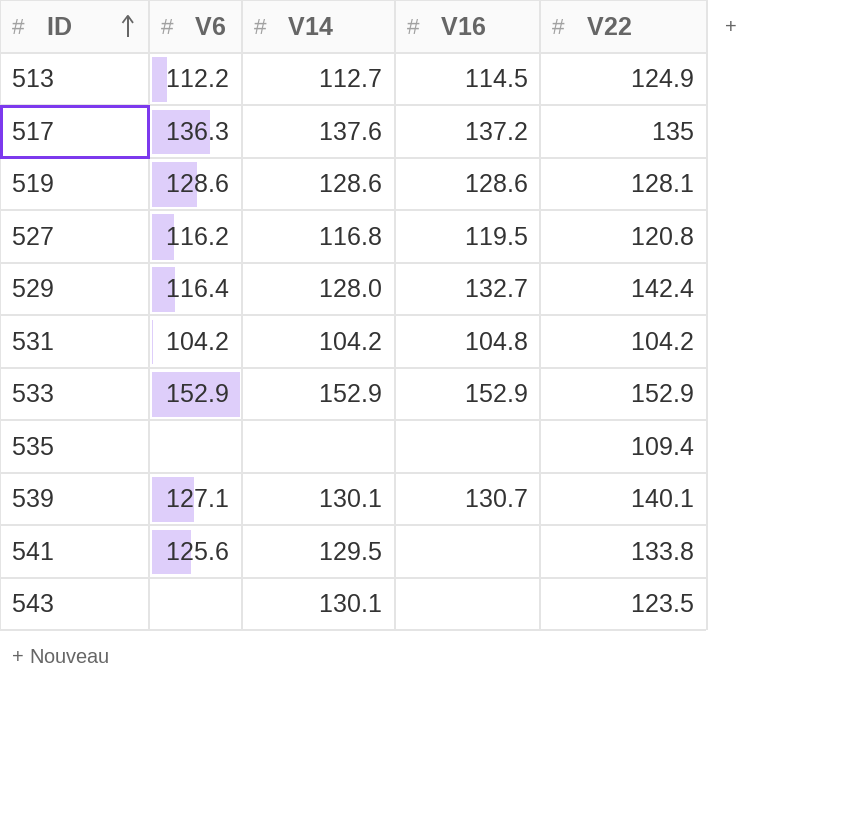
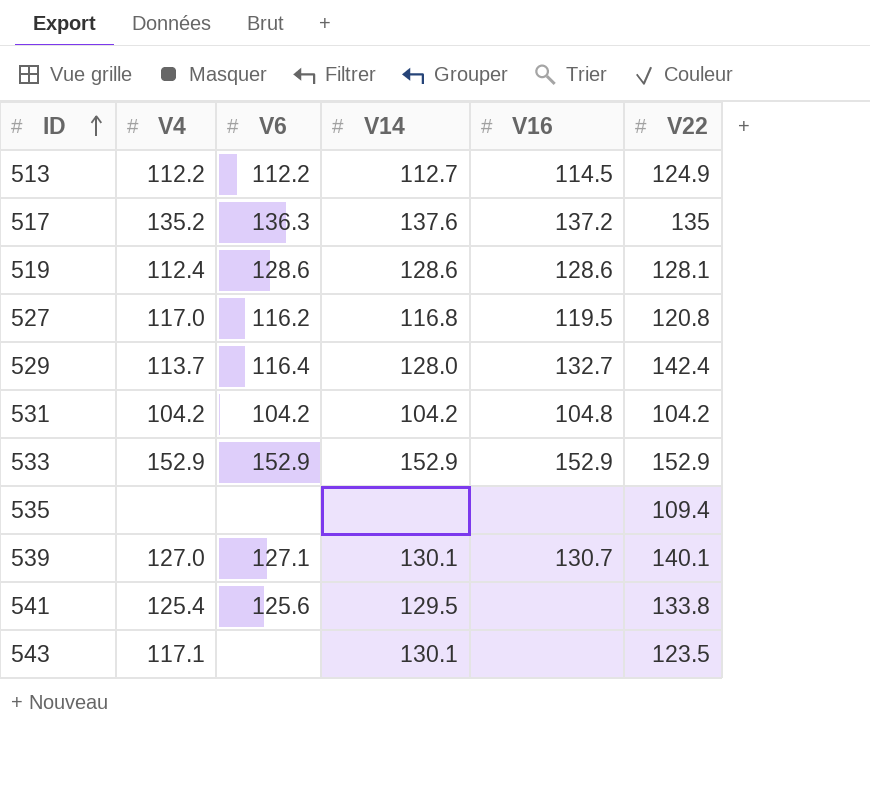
column V4 | position: none -> 2

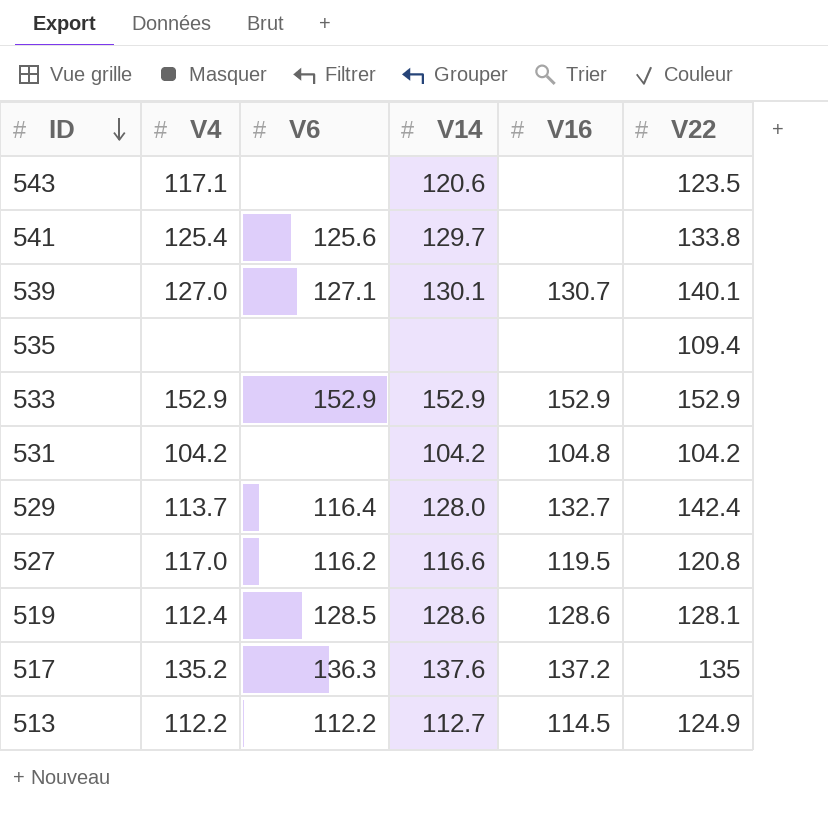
row order: ID ascending -> ID descending
543 | V14: 130.1 -> 120.6
541 | V14: 129.5 -> 129.7
531 | V6: 104.2 -> none
527 | V14: 116.8 -> 116.6
519 | V6: 128.6 -> 128.5

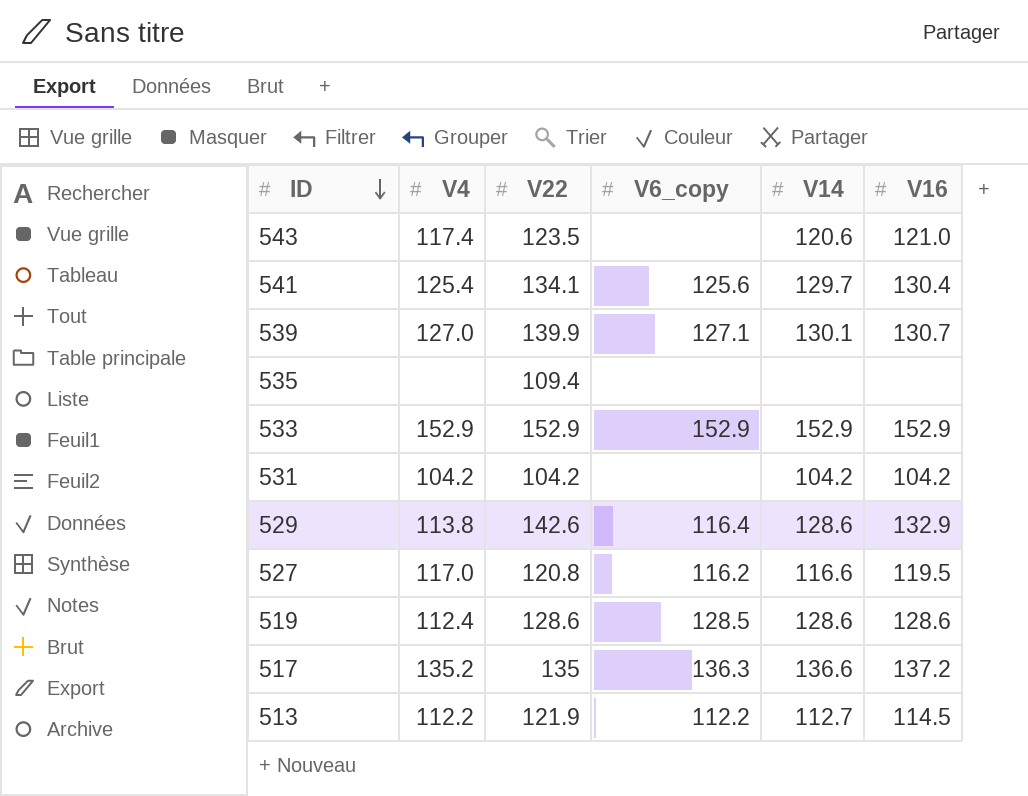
column V22 | position: 6 -> 3
column name: V6 -> V6_copy
543 | V4: 117.1 -> 117.4
543 | V16: none -> 121.0
541 | V22: 133.8 -> 134.1
541 | V16: none -> 130.4
539 | V22: 140.1 -> 139.9
531 | V16: 104.8 -> 104.2
529 | V4: 113.7 -> 113.8
529 | V22: 142.4 -> 142.6
529 | V14: 128.0 -> 128.6
529 | V16: 132.7 -> 132.9
519 | V22: 128.1 -> 128.6
517 | V14: 137.6 -> 136.6
513 | V22: 124.9 -> 121.9

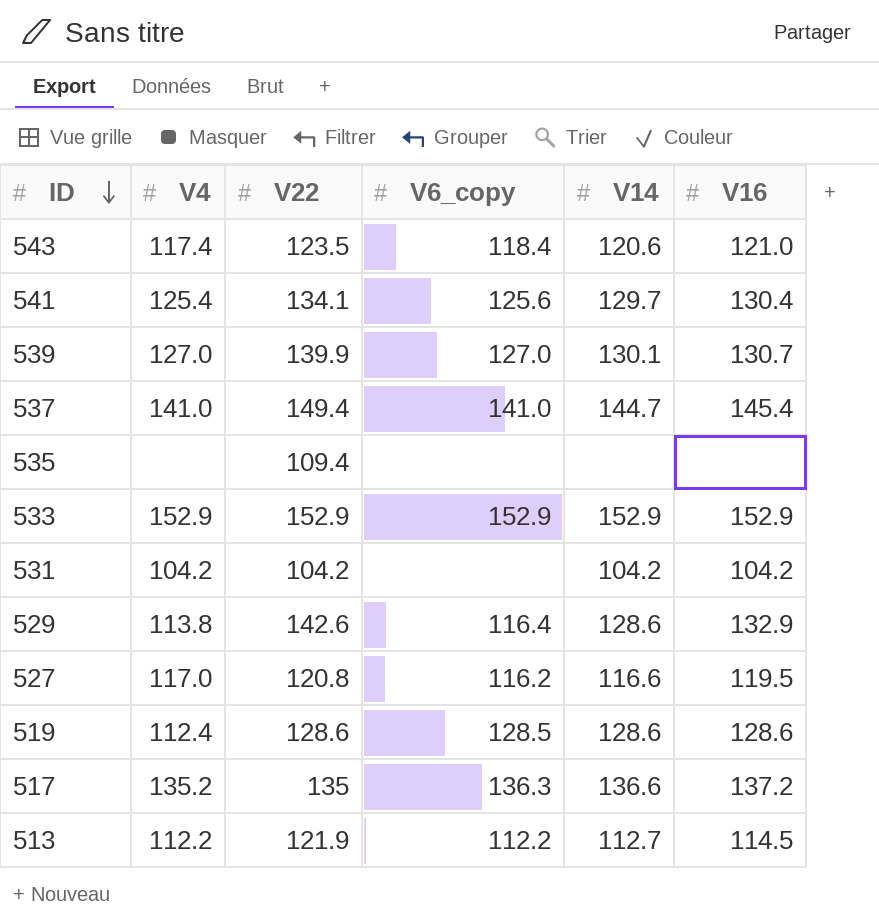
543 | V6_copy: none -> 118.4
539 | V6_copy: 127.1 -> 127.0
row 537: none -> 141.0 | 149.4 | 141.0 | 144.7 | 145.4

